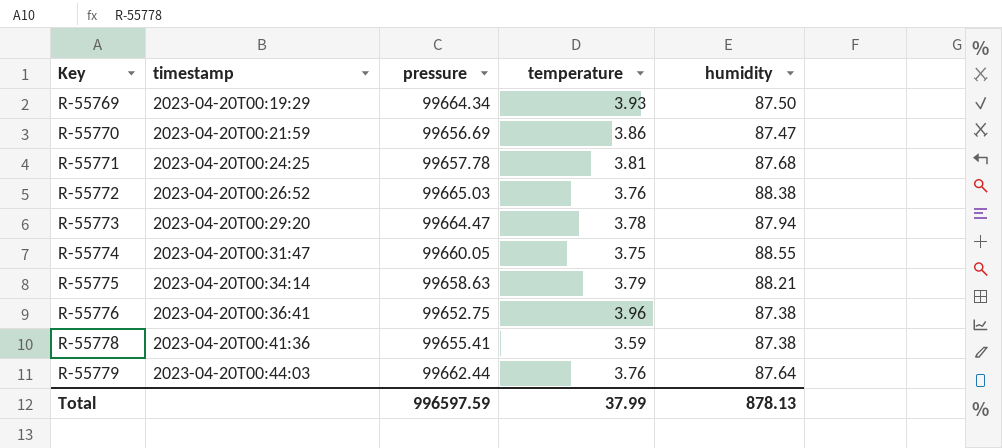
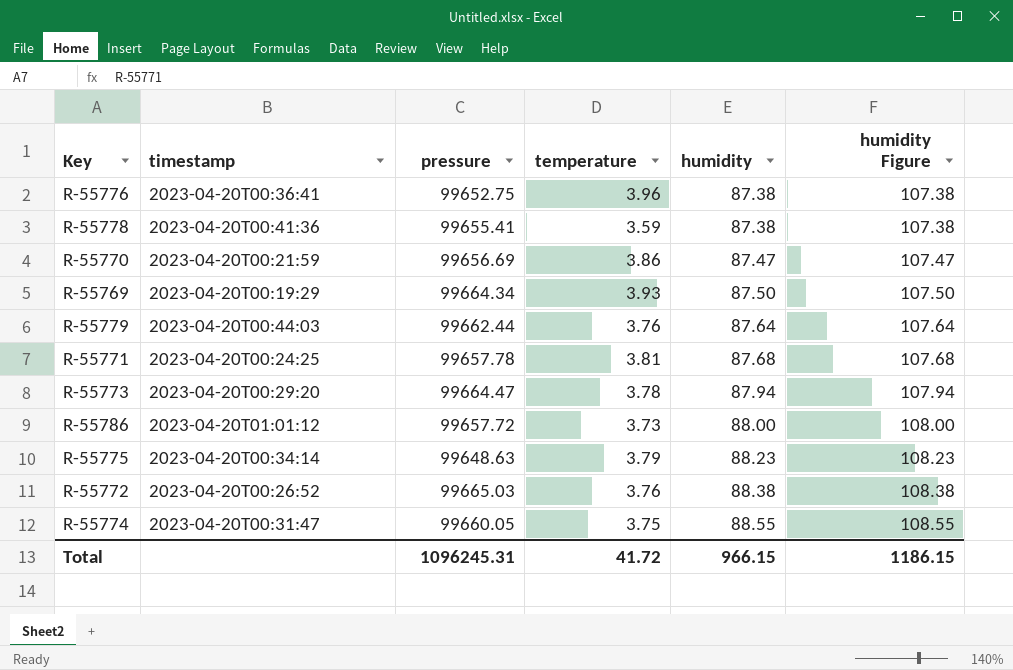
row order: Key ascending -> humidity ascending
column humidity Figure | formula: none -> [humidity] + 20
row R-55786: none -> 2023-04-20T01:01:12 | 99657.72 | 3.73 | 88.00 | 108.00
R-55775 | pressure: 99658.63 -> 99648.63
R-55775 | humidity: 88.21 -> 88.23
Total | pressure: 996597.59 -> 1096245.31
Total | temperature: 37.99 -> 41.72
Total | humidity: 878.13 -> 966.15

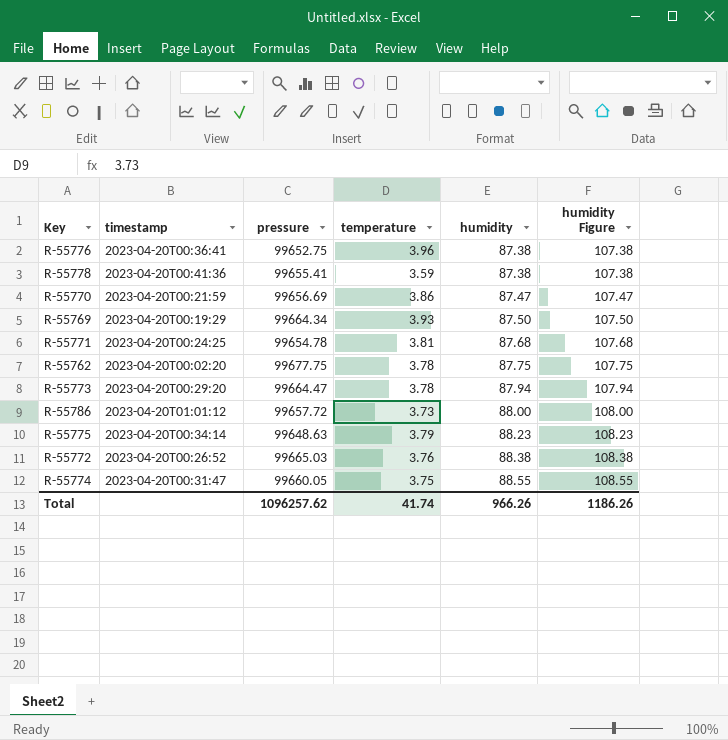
row R-55779: 2023-04-20T00:44:03 | 99662.44 | 3.76 | 87.64 | 107.64 -> none
R-55771 | pressure: 99657.78 -> 99654.78
row R-55762: none -> 2023-04-20T00:02:20 | 99677.75 | 3.78 | 87.75 | 107.75
Total | pressure: 1096245.31 -> 1096257.62
Total | temperature: 41.72 -> 41.74
Total | humidity: 966.15 -> 966.26
Total | humidity Figure: 1186.15 -> 1186.26

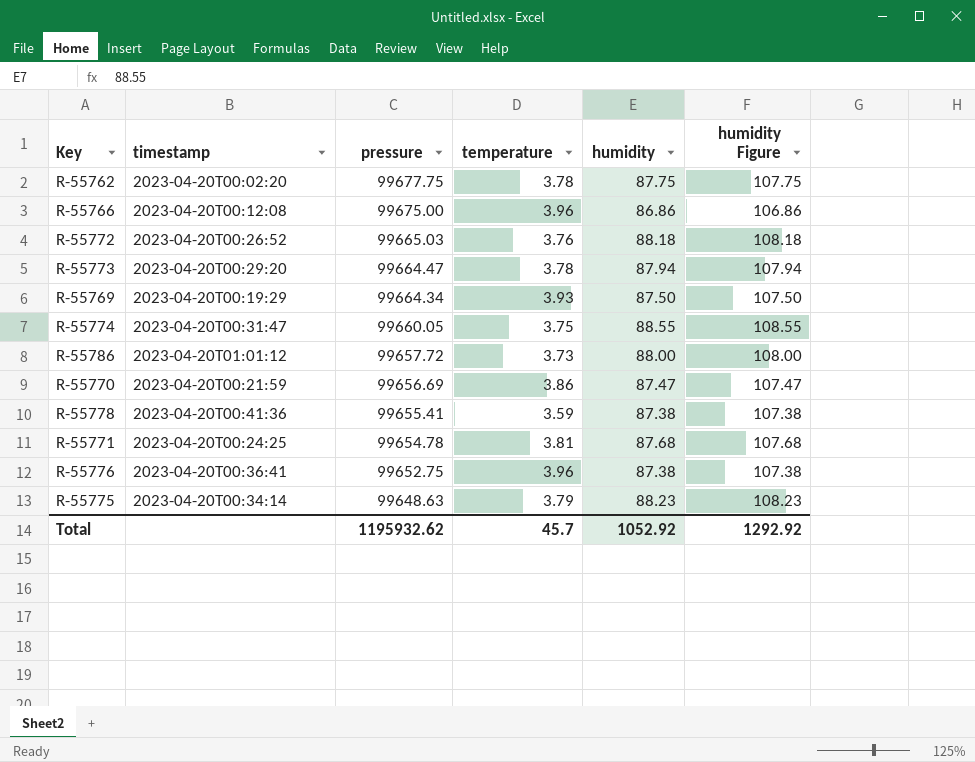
row order: humidity ascending -> pressure descending
row R-55766: none -> 2023-04-20T00:12:08 | 99675.00 | 3.96 | 86.86 | 106.86
R-55772 | humidity: 88.38 -> 88.18
R-55772 | humidity Figure: 108.38 -> 108.18
Total | pressure: 1096257.62 -> 1195932.62
Total | temperature: 41.74 -> 45.7
Total | humidity: 966.26 -> 1052.92
Total | humidity Figure: 1186.26 -> 1292.92

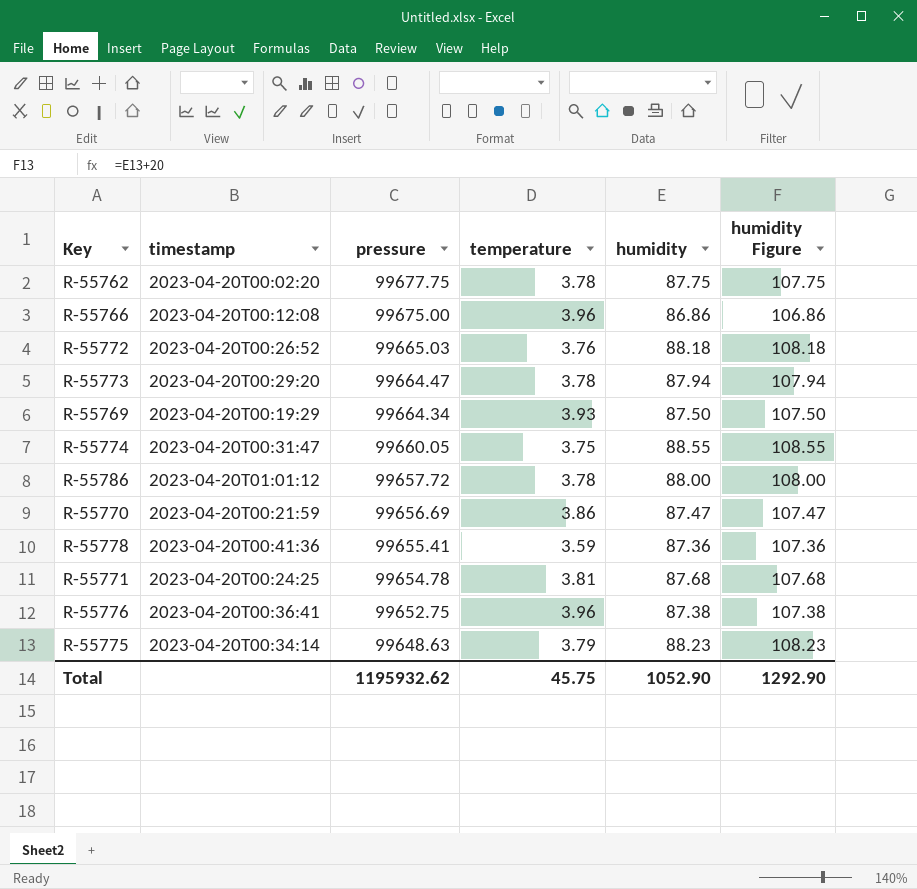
R-55786 | temperature: 3.73 -> 3.78
R-55778 | humidity: 87.38 -> 87.36
R-55778 | humidity Figure: 107.38 -> 107.36
Total | temperature: 45.7 -> 45.75
Total | humidity: 1052.92 -> 1052.90
Total | humidity Figure: 1292.92 -> 1292.90

